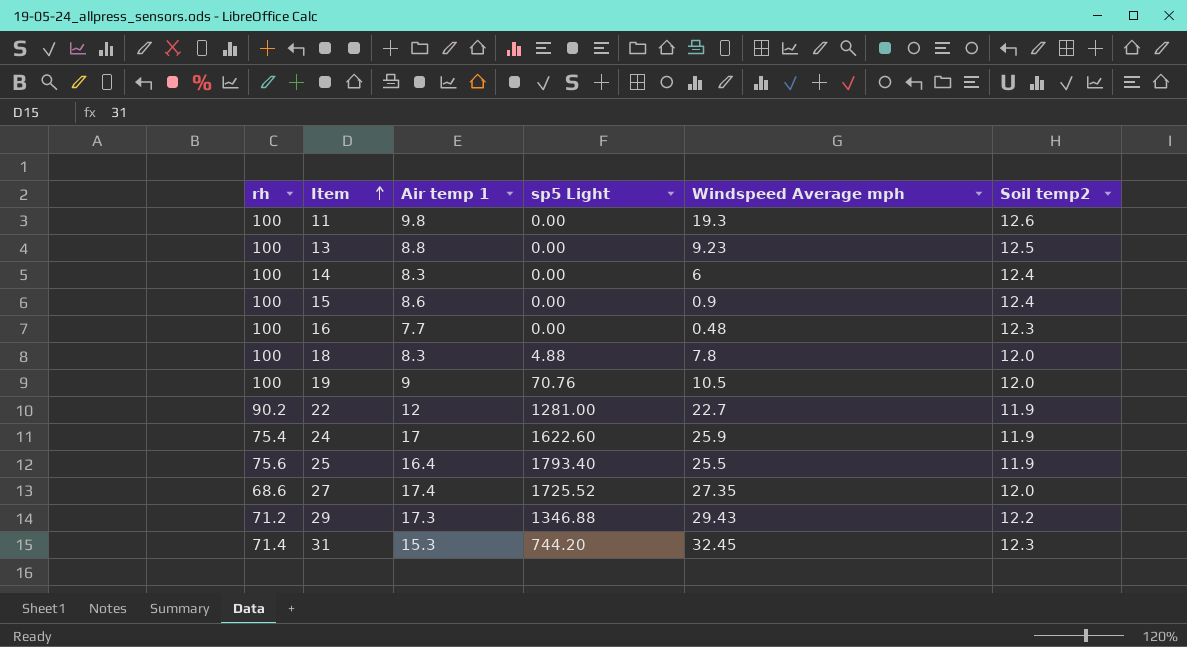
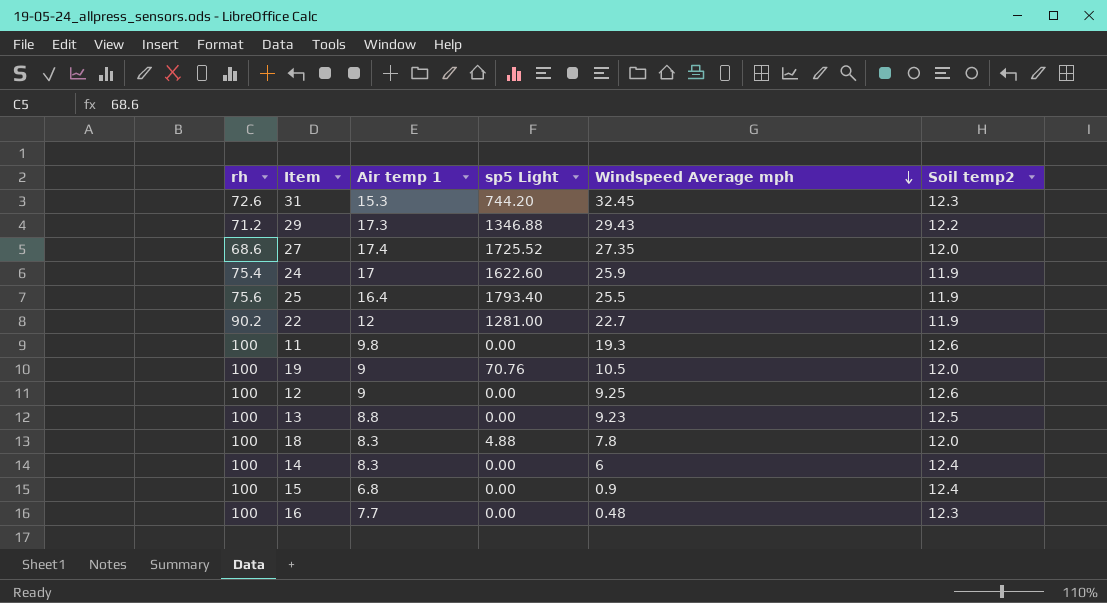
row order: Item ascending -> Windspeed Average mph descending
31 | rh: 71.4 -> 72.6
row 12: none -> 100 | 9 | 0.00 | 9.25 | 12.6
15 | Air temp 1: 8.6 -> 6.8

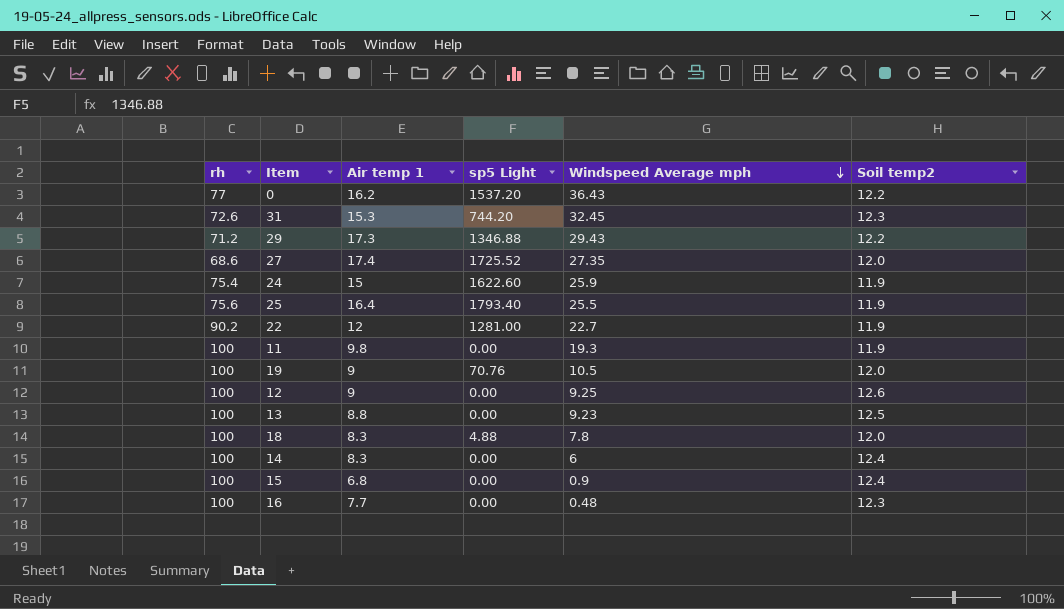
row 0: none -> 77 | 16.2 | 1537.20 | 36.43 | 12.2
24 | Air temp 1: 17 -> 15
11 | Soil temp2: 12.6 -> 11.9

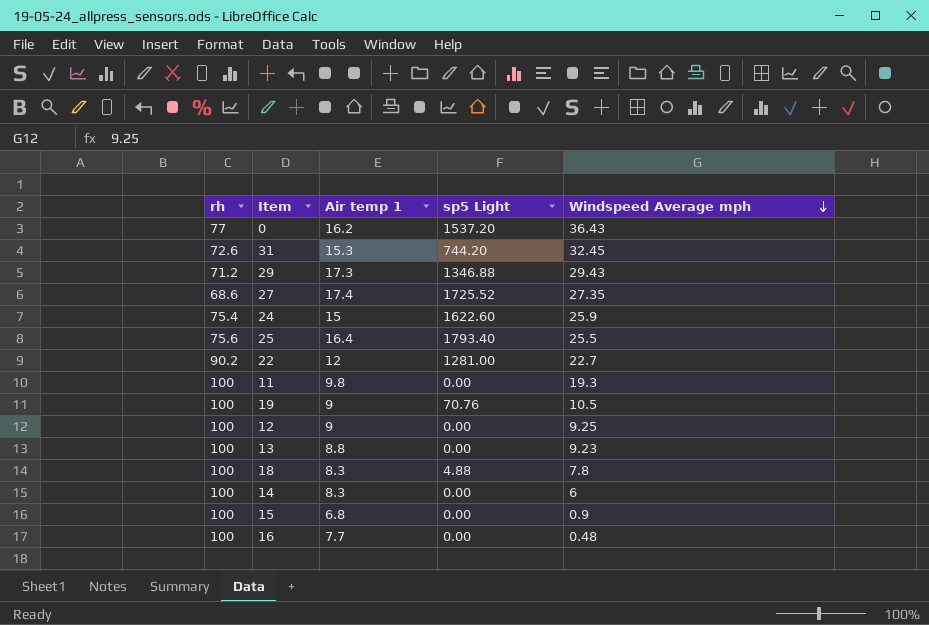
column Soil temp2 | position: 6 -> none

